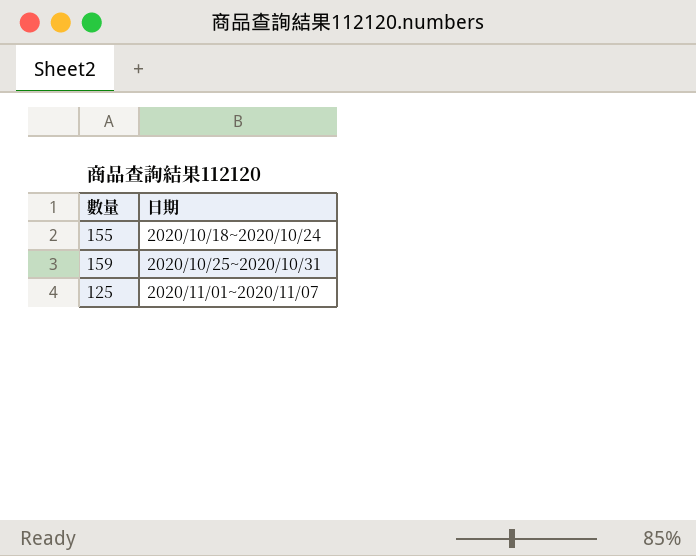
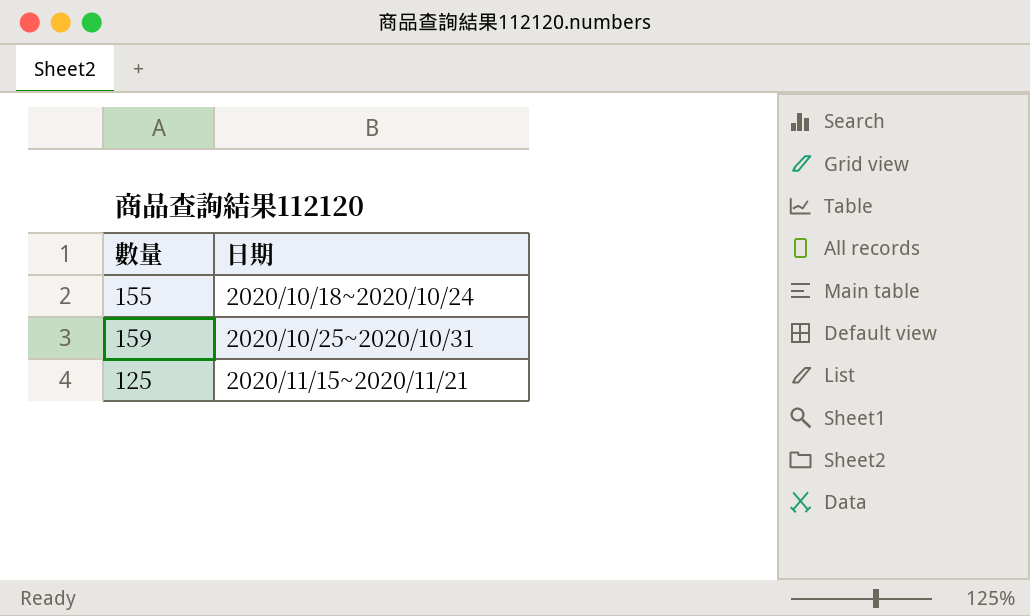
125 | 日期: 2020/11/01~2020/11/07 -> 2020/11/15~2020/11/21

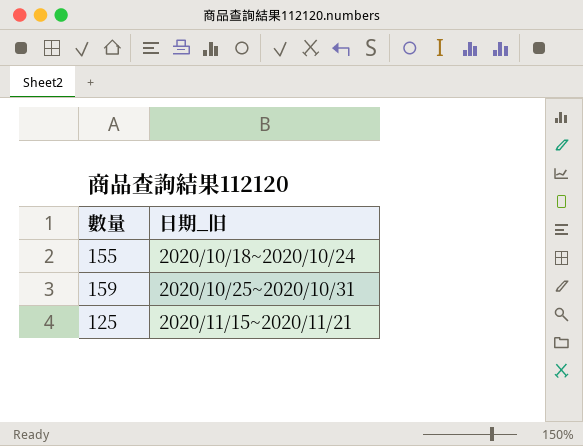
column name: 日期 -> 日期_旧

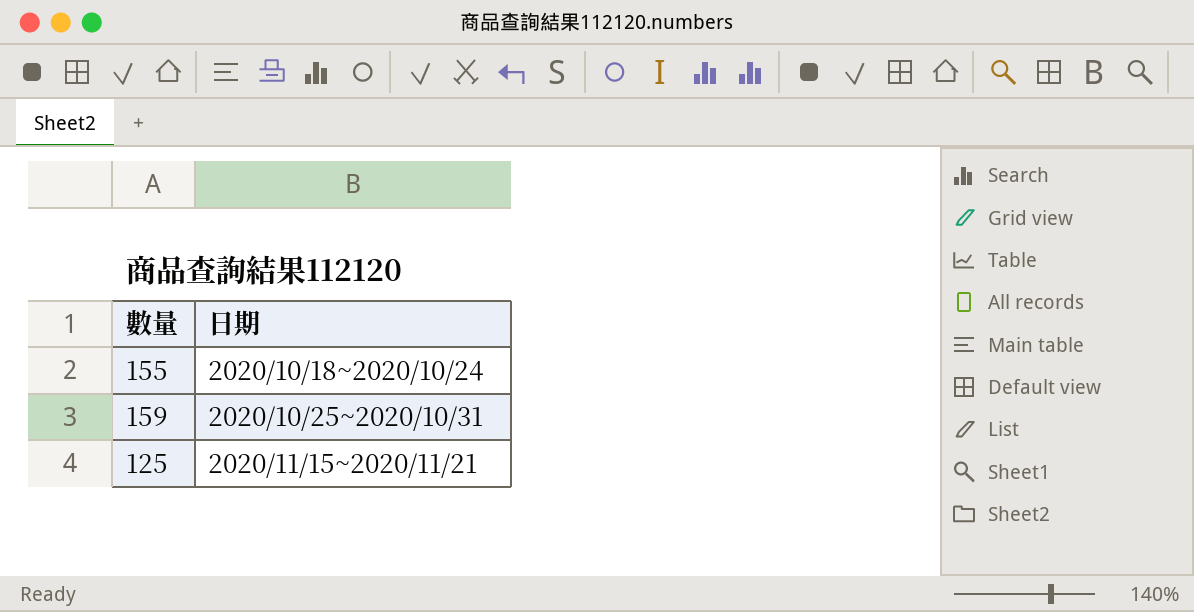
column name: 日期_旧 -> 日期

